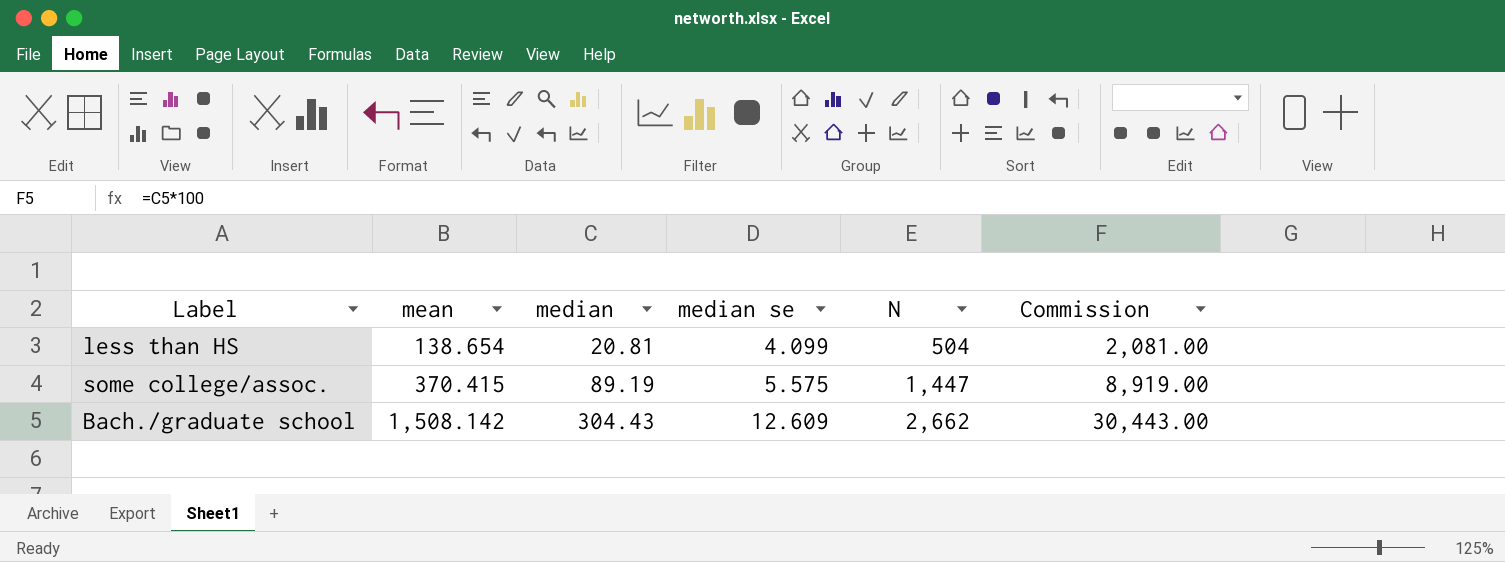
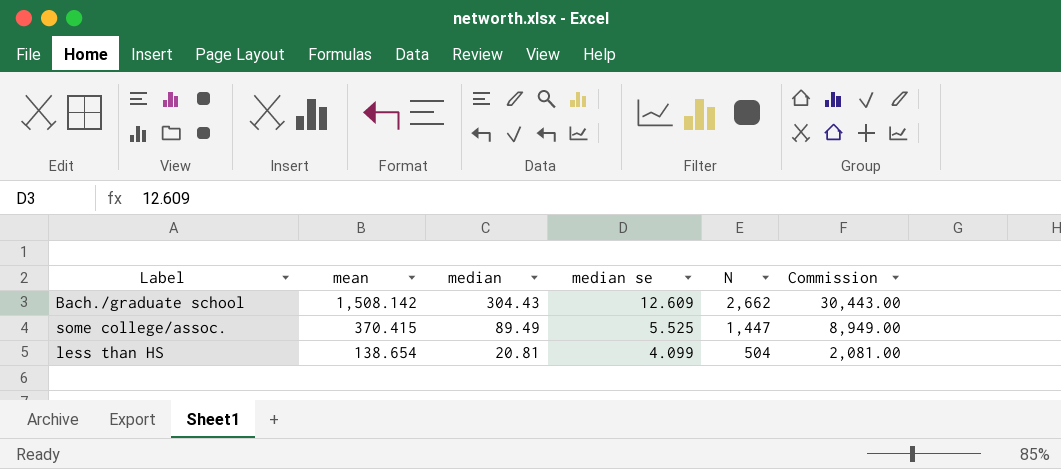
row order: mean ascending -> mean descending
some college/assoc. | median: 89.19 -> 89.49
some college/assoc. | median se: 5.575 -> 5.525
some college/assoc. | Commission: 8,919.00 -> 8,949.00

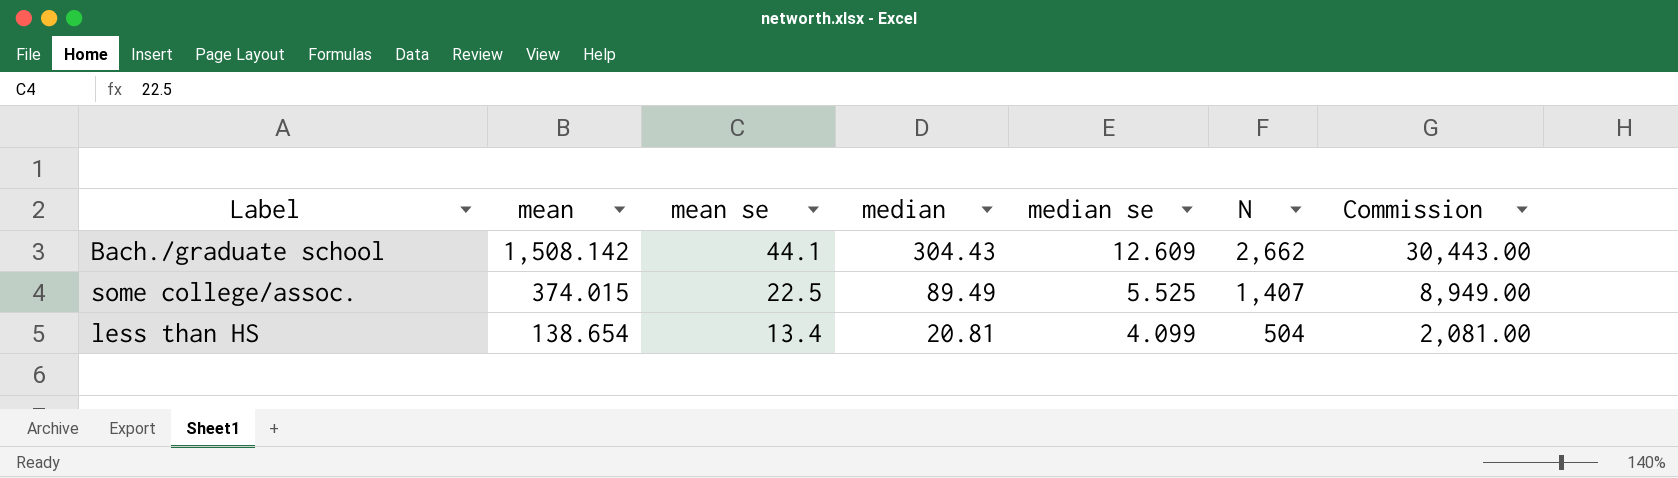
column mean se | position: none -> 3
some college/assoc. | mean: 370.415 -> 374.015
some college/assoc. | N: 1,447 -> 1,407

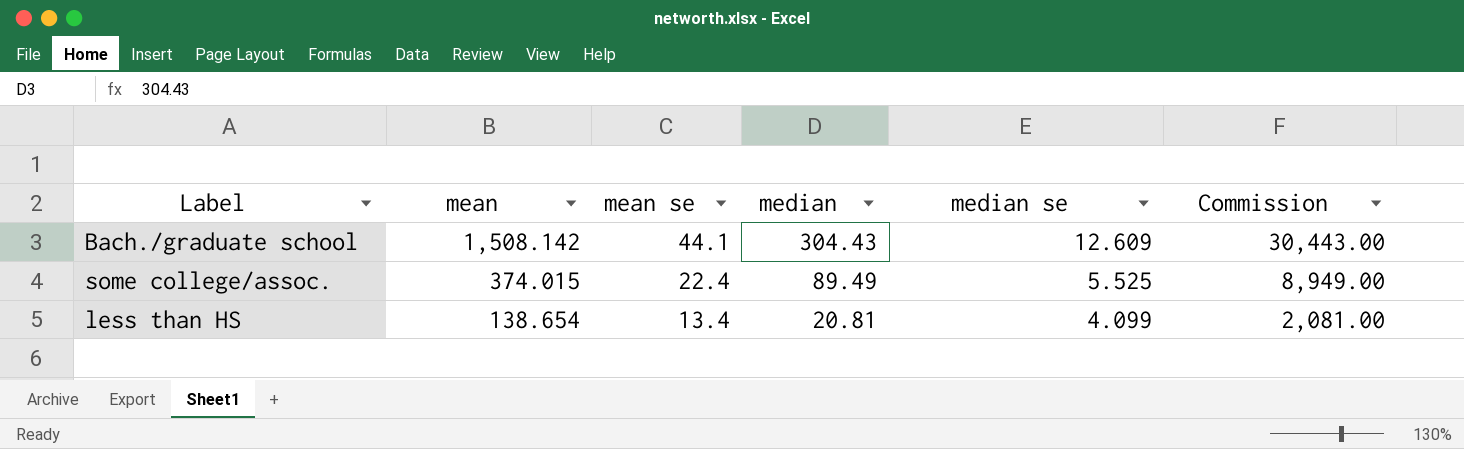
column N | position: 6 -> none
some college/assoc. | mean se: 22.5 -> 22.4

